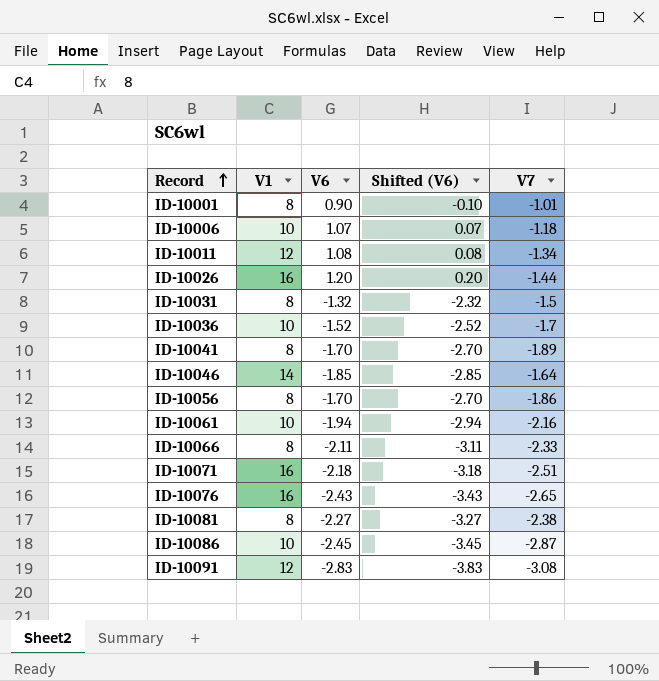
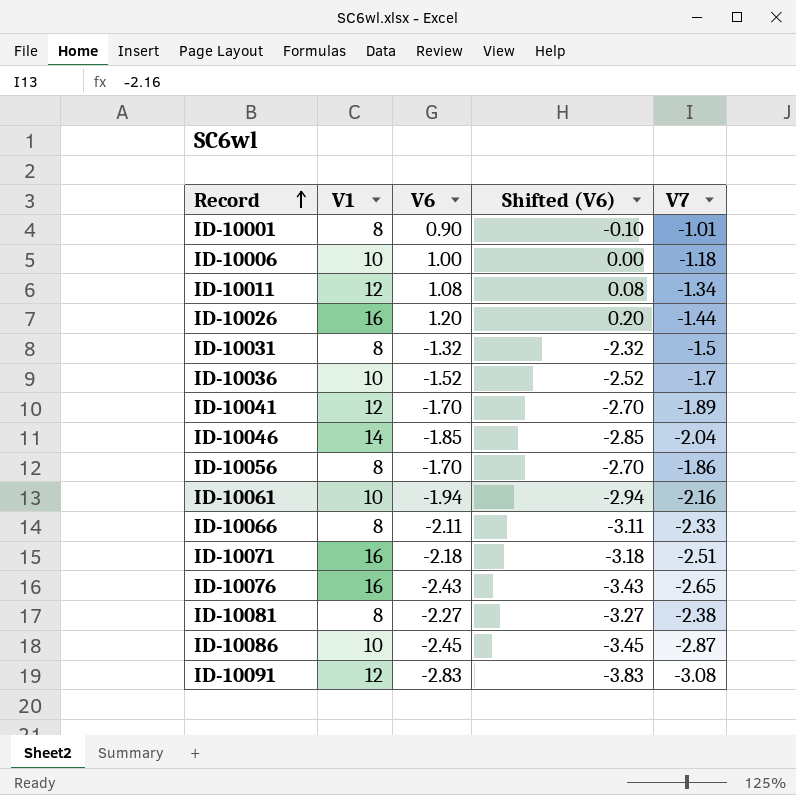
ID-10006 | V6: 1.07 -> 1.00
ID-10006 | Shifted (V6): 0.07 -> 0.00
ID-10041 | V1: 8 -> 12
ID-10046 | V7: -1.64 -> -2.04

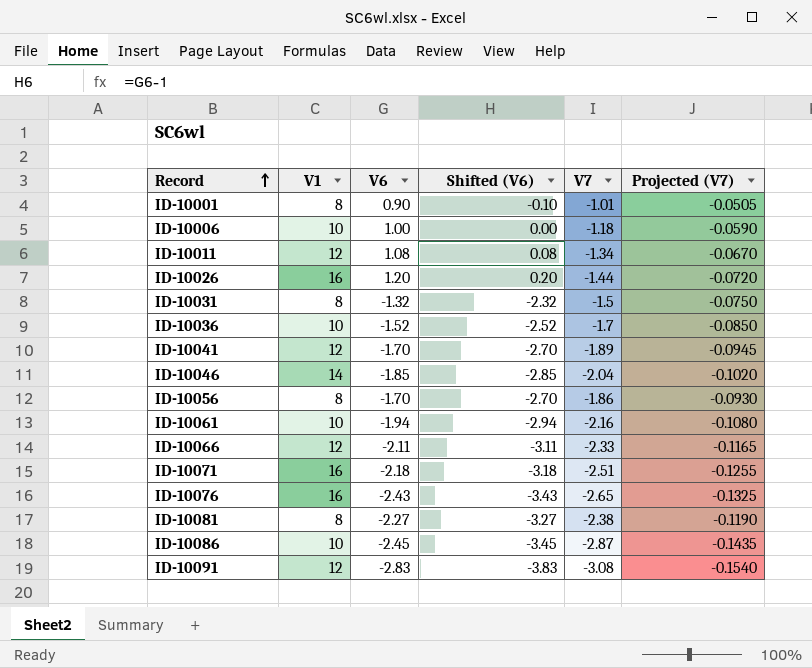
column Projected (V7) | formula: none -> [V7] * 0.05
ID-10066 | V1: 8 -> 12

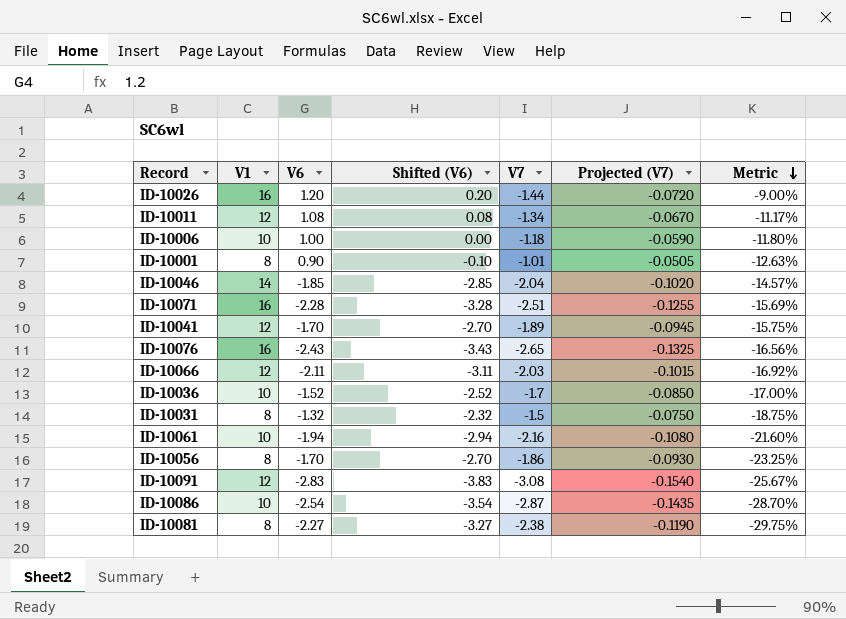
row order: Record ascending -> Metric descending
column Metric | formula: none -> [V7] / [V1]
ID-10071 | V6: -2.18 -> -2.28
ID-10071 | Shifted (V6): -3.18 -> -3.28
ID-10066 | V7: -2.33 -> -2.03
ID-10066 | Projected (V7): -0.1165 -> -0.1015
ID-10086 | V6: -2.45 -> -2.54
ID-10086 | Shifted (V6): -3.45 -> -3.54

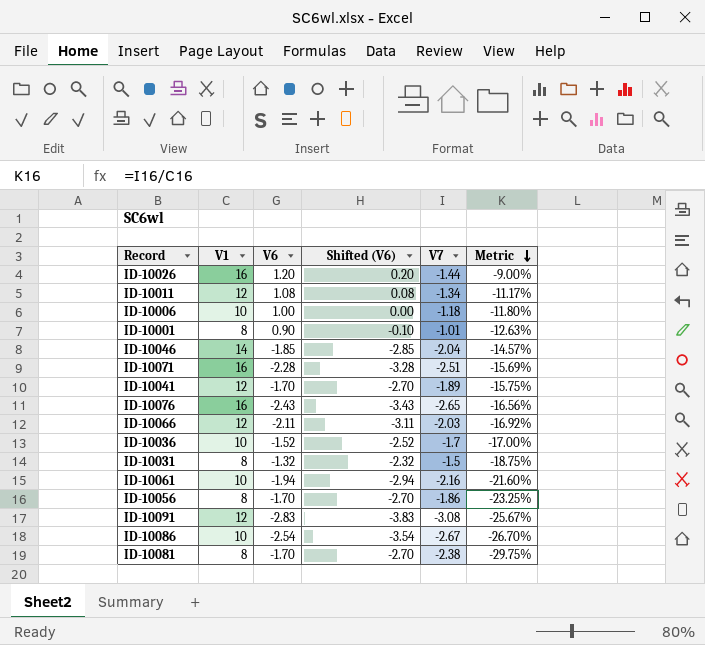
column Projected (V7) | formula: [V7] * 0.05 -> none
ID-10086 | V7: -2.87 -> -2.67
ID-10086 | Metric: -28.70% -> -26.70%
ID-10081 | V6: -2.27 -> -1.70
ID-10081 | Shifted (V6): -3.27 -> -2.70

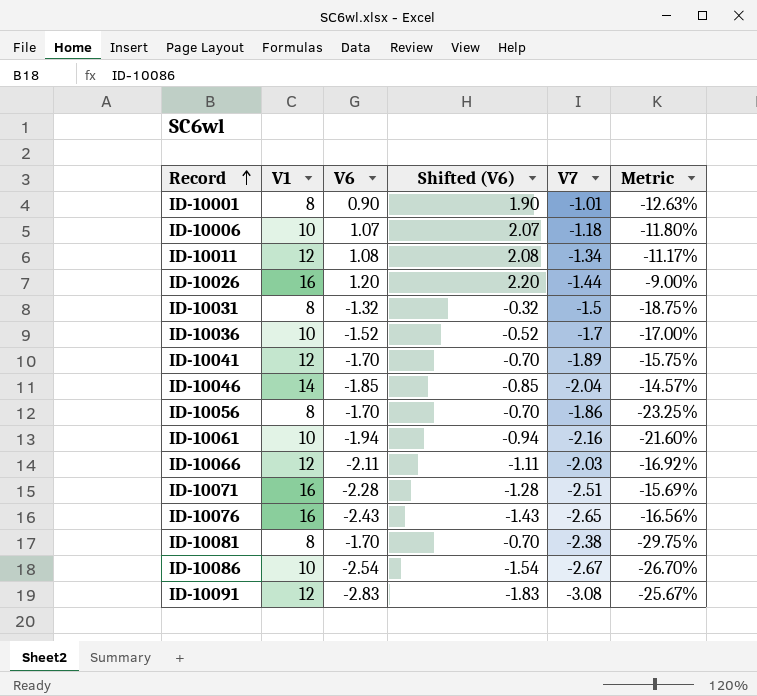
row order: Metric descending -> Record ascending
column Shifted (V6) | formula: [V6] - 1 -> [V6] + 1
ID-10006 | V6: 1.00 -> 1.07

